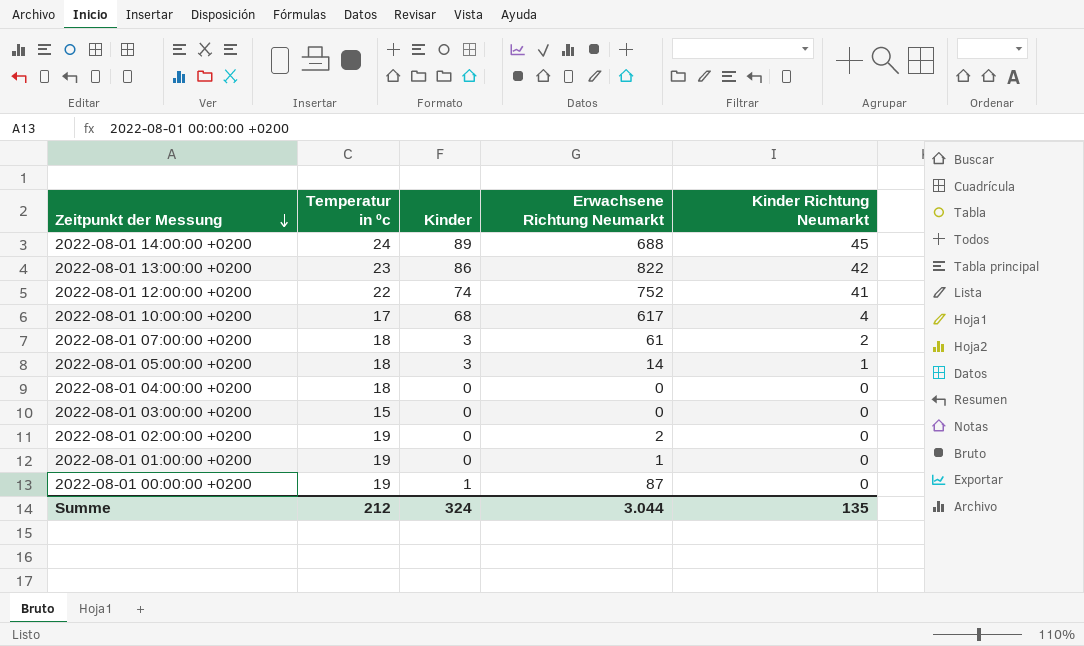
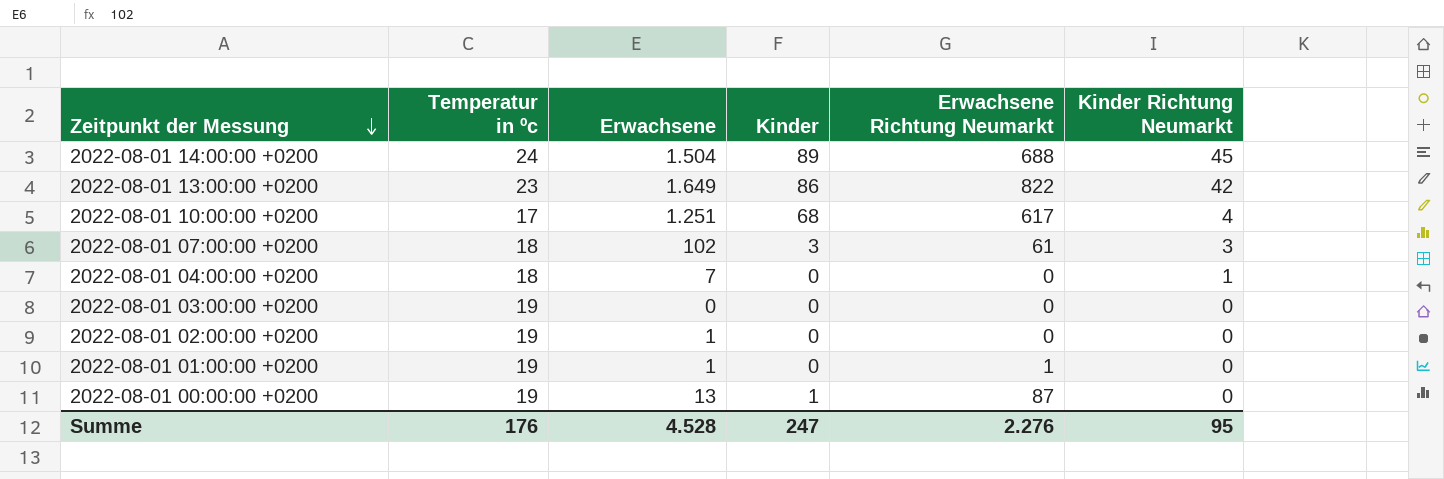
column Erwachsene | position: none -> 3
row 2022-08-01 12:00:00 +0200: 22 | 74 | 752 | 41 -> none
row 2022-08-01 05:00:00 +0200: 18 | 3 | 14 | 1 -> none
2022-08-01 07:00:00 +0200 | Kinder Richtung Neumarkt: 2 -> 3
2022-08-01 04:00:00 +0200 | Kinder Richtung Neumarkt: 0 -> 1
2022-08-01 03:00:00 +0200 | Temperatur in ºc: 15 -> 19
2022-08-01 02:00:00 +0200 | Erwachsene Richtung Neumarkt: 2 -> 0
Summe | Temperatur in ºc: 212 -> 176
Summe | Kinder: 324 -> 247
Summe | Erwachsene Richtung Neumarkt: 3.044 -> 2.276
Summe | Kinder Richtung Neumarkt: 135 -> 95

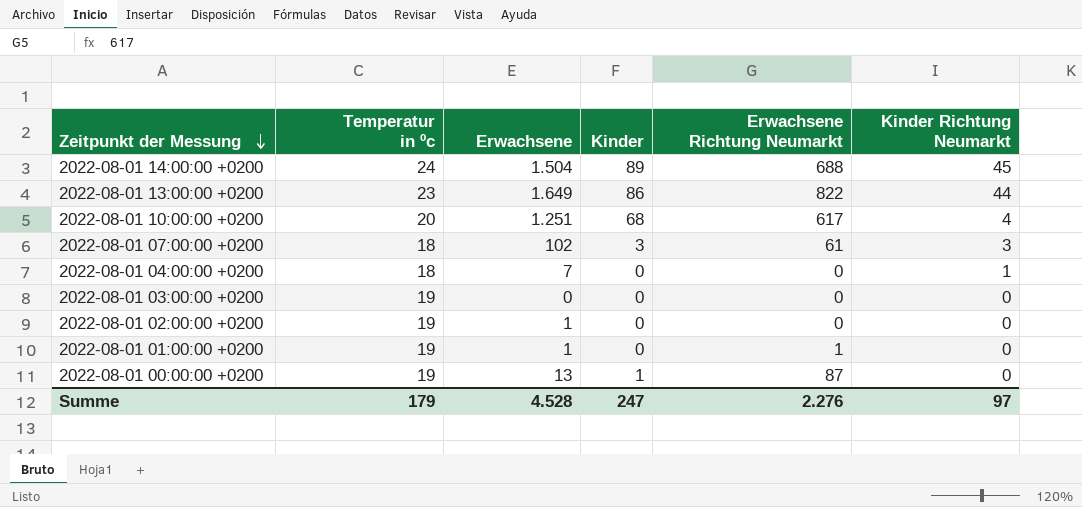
2022-08-01 13:00:00 +0200 | Kinder Richtung Neumarkt: 42 -> 44
2022-08-01 10:00:00 +0200 | Temperatur in ºc: 17 -> 20
Summe | Temperatur in ºc: 176 -> 179
Summe | Kinder Richtung Neumarkt: 95 -> 97

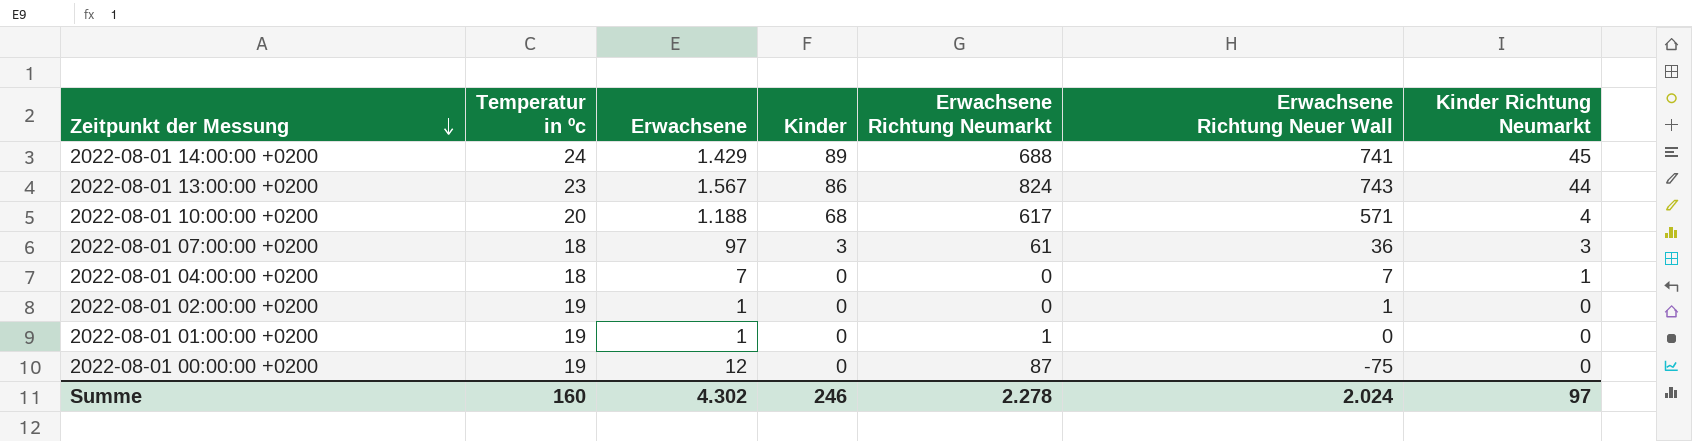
column Erwachsene Richtung Neuer Wall | formula: none -> [Erwachsene] - [Erwachsene Richtung Neumarkt]
row 2022-08-01 03:00:00 +0200: 19 | 0 | 0 | 0 | 0 -> none
2022-08-01 14:00:00 +0200 | Erwachsene: 1.504 -> 1.429
2022-08-01 13:00:00 +0200 | Erwachsene: 1.649 -> 1.567
2022-08-01 13:00:00 +0200 | Erwachsene Richtung Neumarkt: 822 -> 824
2022-08-01 10:00:00 +0200 | Erwachsene: 1.251 -> 1.188
2022-08-01 07:00:00 +0200 | Erwachsene: 102 -> 97
2022-08-01 00:00:00 +0200 | Erwachsene: 13 -> 12
2022-08-01 00:00:00 +0200 | Kinder: 1 -> 0
Summe | Temperatur in ºc: 179 -> 160
Summe | Erwachsene: 4.528 -> 4.302
Summe | Kinder: 247 -> 246
Summe | Erwachsene Richtung Neumarkt: 2.276 -> 2.278

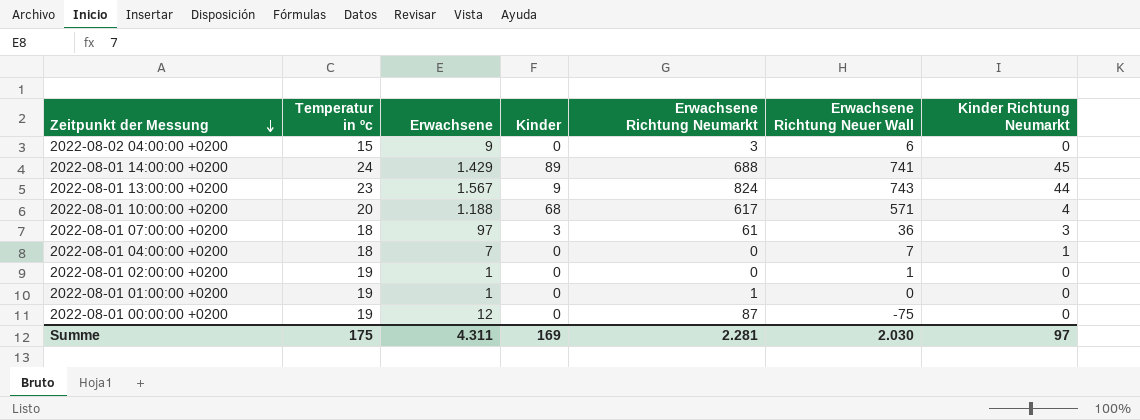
row 2022-08-02 04:00:00 +0200: none -> 15 | 9 | 0 | 3 | 6 | 0
2022-08-01 13:00:00 +0200 | Kinder: 86 -> 9
Summe | Temperatur in ºc: 160 -> 175
Summe | Erwachsene: 4.302 -> 4.311
Summe | Kinder: 246 -> 169
Summe | Erwachsene Richtung Neumarkt: 2.278 -> 2.281
Summe | Erwachsene Richtung Neuer Wall: 2.024 -> 2.030

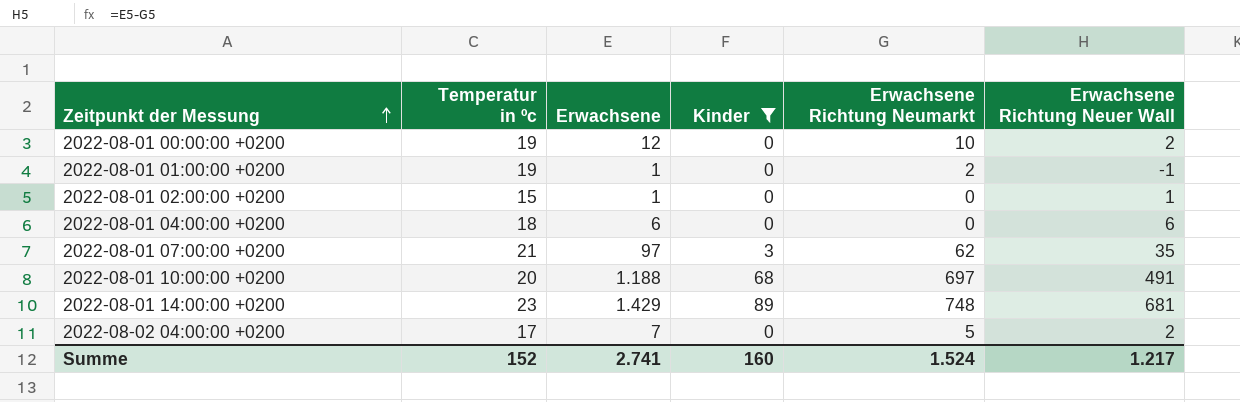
filter: none -> Kinder != 9
row order: Zeitpunkt der Messung descending -> Zeitpunkt der Messung ascending
column Kinder Richtung Neumarkt | position: 7 -> none
2022-08-01 00:00:00 +0200 | Erwachsene Richtung Neumarkt: 87 -> 10
2022-08-01 00:00:00 +0200 | Erwachsene Richtung Neuer Wall: -75 -> 2
2022-08-01 01:00:00 +0200 | Erwachsene Richtung Neumarkt: 1 -> 2
2022-08-01 01:00:00 +0200 | Erwachsene Richtung Neuer Wall: 0 -> -1
2022-08-01 02:00:00 +0200 | Temperatur in ºc: 19 -> 15
2022-08-01 04:00:00 +0200 | Erwachsene: 7 -> 6
2022-08-01 04:00:00 +0200 | Erwachsene Richtung Neuer Wall: 7 -> 6
2022-08-01 07:00:00 +0200 | Temperatur in ºc: 18 -> 21
2022-08-01 07:00:00 +0200 | Erwachsene Richtung Neumarkt: 61 -> 62
2022-08-01 07:00:00 +0200 | Erwachsene Richtung Neuer Wall: 36 -> 35
2022-08-01 10:00:00 +0200 | Erwachsene Richtung Neumarkt: 617 -> 697
2022-08-01 10:00:00 +0200 | Erwachsene Richtung Neuer Wall: 571 -> 491
2022-08-01 14:00:00 +0200 | Temperatur in ºc: 24 -> 23
2022-08-01 14:00:00 +0200 | Erwachsene Richtung Neumarkt: 688 -> 748
2022-08-01 14:00:00 +0200 | Erwachsene Richtung Neuer Wall: 741 -> 681
2022-08-02 04:00:00 +0200 | Temperatur in ºc: 15 -> 17
2022-08-02 04:00:00 +0200 | Erwachsene: 9 -> 7
2022-08-02 04:00:00 +0200 | Erwachsene Richtung Neumarkt: 3 -> 5
2022-08-02 04:00:00 +0200 | Erwachsene Richtung Neuer Wall: 6 -> 2
Summe | Temperatur in ºc: 175 -> 152
Summe | Erwachsene: 4.311 -> 2.741
Summe | Kinder: 169 -> 160
Summe | Erwachsene Richtung Neumarkt: 2.281 -> 1.524
Summe | Erwachsene Richtung Neuer Wall: 2.030 -> 1.217

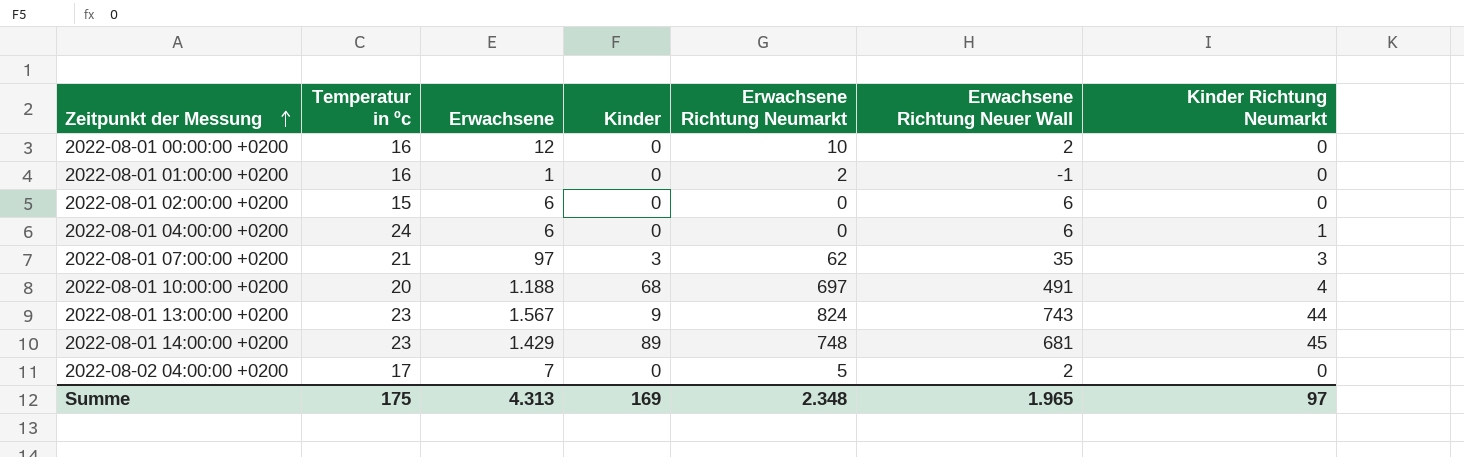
filter: Kinder != 9 -> none
column Kinder Richtung Neumarkt | position: none -> 7
2022-08-01 00:00:00 +0200 | Temperatur in ºc: 19 -> 16
2022-08-01 01:00:00 +0200 | Temperatur in ºc: 19 -> 16
2022-08-01 02:00:00 +0200 | Erwachsene: 1 -> 6
2022-08-01 02:00:00 +0200 | Erwachsene Richtung Neuer Wall: 1 -> 6
2022-08-01 04:00:00 +0200 | Temperatur in ºc: 18 -> 24
Summe | Temperatur in ºc: 152 -> 175
Summe | Erwachsene: 2.741 -> 4.313
Summe | Kinder: 160 -> 169
Summe | Erwachsene Richtung Neumarkt: 1.524 -> 2.348
Summe | Erwachsene Richtung Neuer Wall: 1.217 -> 1.965

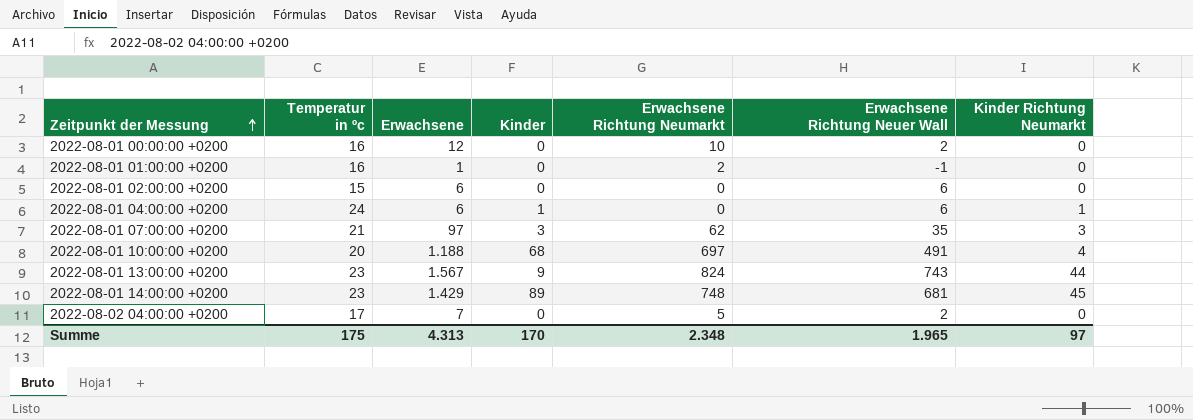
2022-08-01 04:00:00 +0200 | Kinder: 0 -> 1
Summe | Kinder: 169 -> 170

